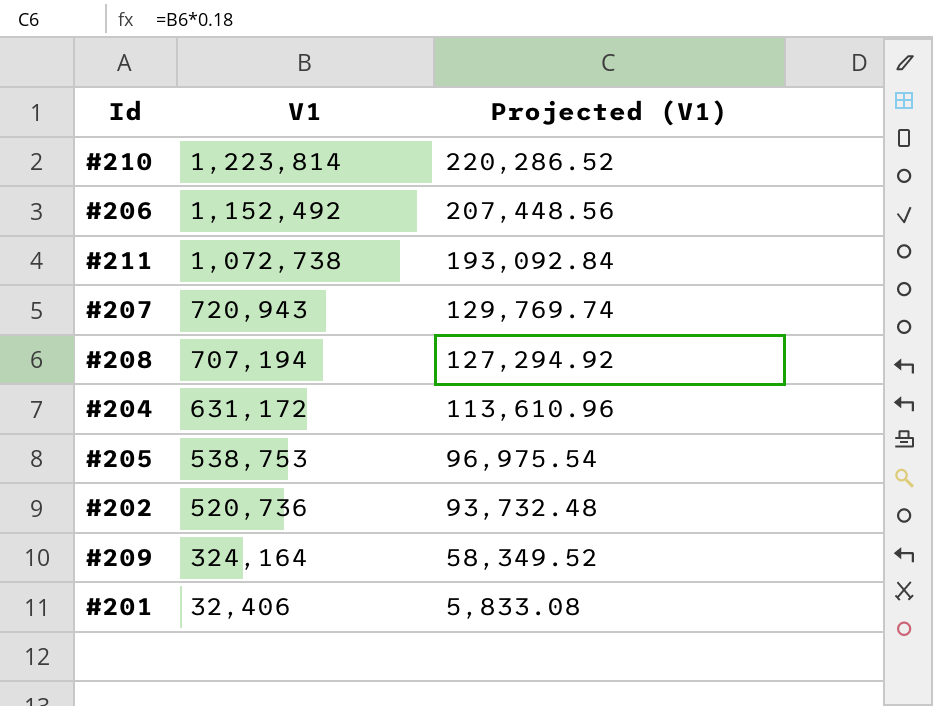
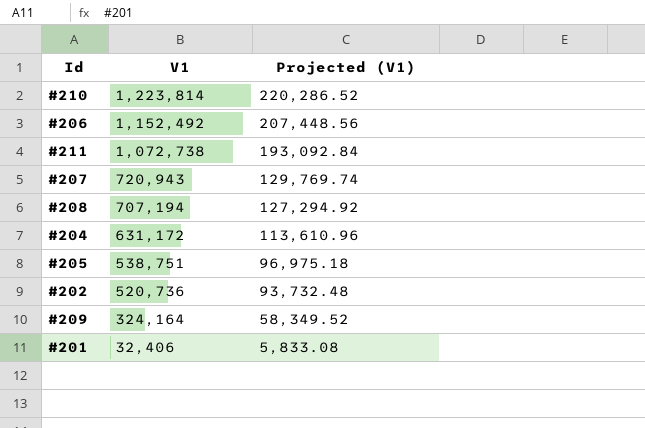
#205 | V1: 538,753 -> 538,751
#205 | Projected (V1): 96,975.54 -> 96,975.18

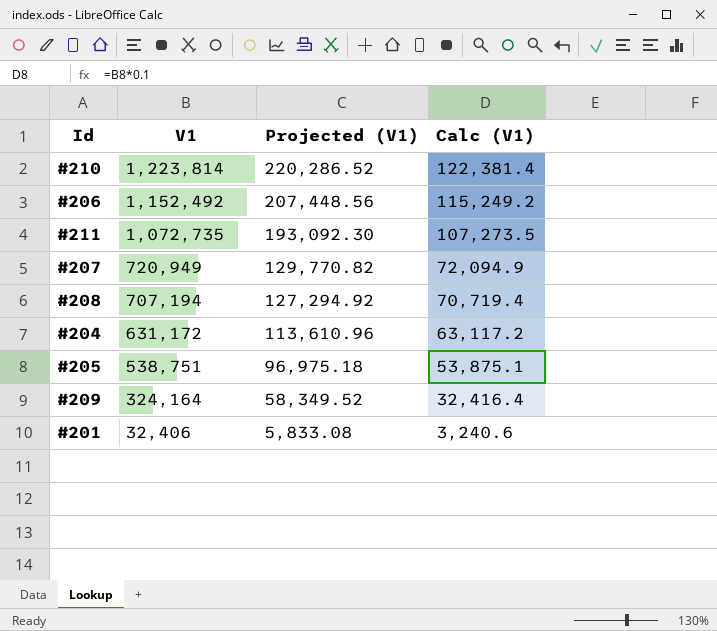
column Calc (V1) | formula: none -> [V1] * 0.1
row #202: 520,736 | 93,732.48 -> none
#211 | V1: 1,072,738 -> 1,072,735
#211 | Projected (V1): 193,092.84 -> 193,092.30
#207 | V1: 720,943 -> 720,949
#207 | Projected (V1): 129,769.74 -> 129,770.82

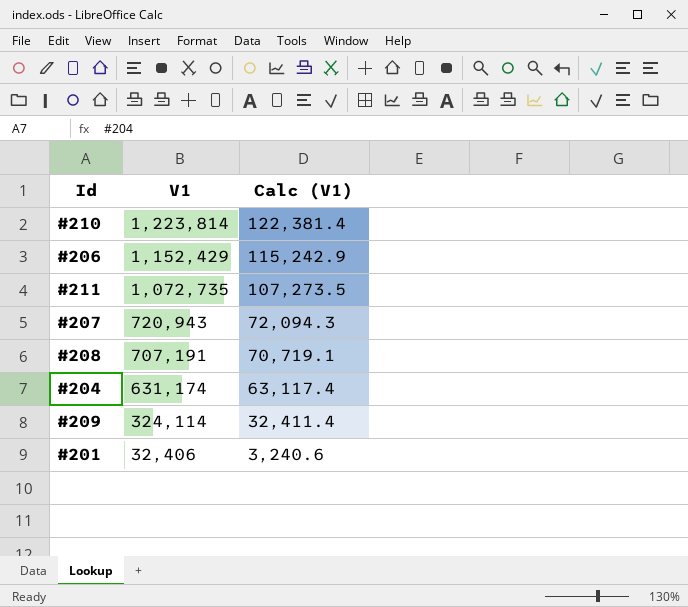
column Projected (V1) | formula: [V1] * 0.18 -> none
row #205: 538,751 | 96,975.18 | 53,875.1 -> none
#206 | V1: 1,152,492 -> 1,152,429
#206 | Calc (V1): 115,249.2 -> 115,242.9
#207 | V1: 720,949 -> 720,943
#207 | Calc (V1): 72,094.9 -> 72,094.3
#208 | V1: 707,194 -> 707,191
#208 | Calc (V1): 70,719.4 -> 70,719.1
#204 | V1: 631,172 -> 631,174
#204 | Calc (V1): 63,117.2 -> 63,117.4
#209 | V1: 324,164 -> 324,114
#209 | Calc (V1): 32,416.4 -> 32,411.4

